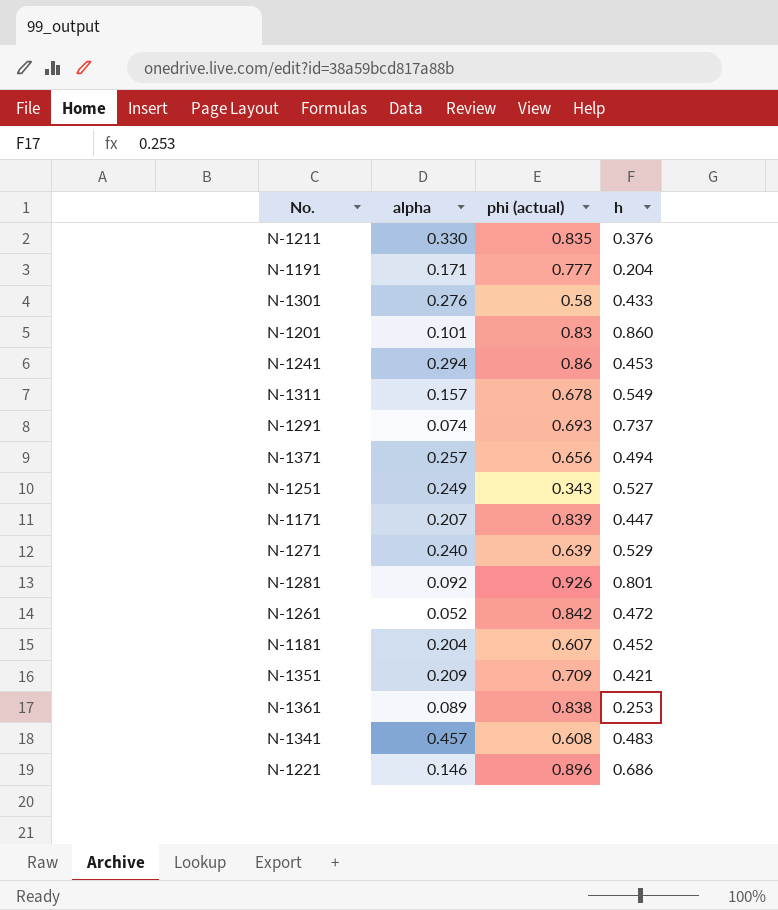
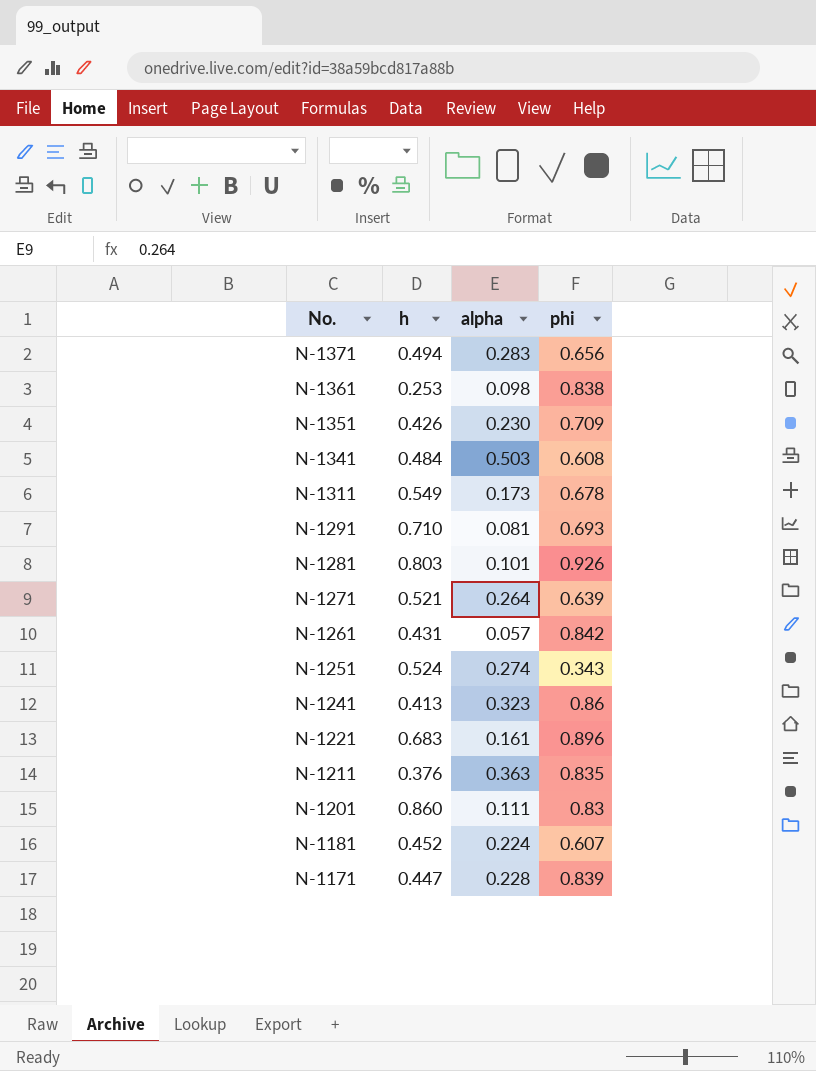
row order: none -> No. descending
column h | position: 4 -> 2
column name: phi (actual) -> phi
row N-1191: 0.171 | 0.777 | 0.204 -> none
row N-1301: 0.276 | 0.58 | 0.433 -> none
N-1371 | alpha: 0.257 -> 0.283
N-1361 | alpha: 0.089 -> 0.098
N-1351 | h: 0.421 -> 0.426
N-1351 | alpha: 0.209 -> 0.230
N-1341 | h: 0.483 -> 0.484
N-1341 | alpha: 0.457 -> 0.503
N-1311 | alpha: 0.157 -> 0.173
N-1291 | h: 0.737 -> 0.710
N-1291 | alpha: 0.074 -> 0.081
N-1281 | h: 0.801 -> 0.803
N-1281 | alpha: 0.092 -> 0.101
N-1271 | h: 0.529 -> 0.521
N-1271 | alpha: 0.240 -> 0.264
N-1261 | h: 0.472 -> 0.431
N-1261 | alpha: 0.052 -> 0.057
N-1251 | h: 0.527 -> 0.524
N-1251 | alpha: 0.249 -> 0.274
N-1241 | h: 0.453 -> 0.413
N-1241 | alpha: 0.294 -> 0.323
N-1221 | h: 0.686 -> 0.683
N-1221 | alpha: 0.146 -> 0.161
N-1211 | alpha: 0.330 -> 0.363
N-1201 | alpha: 0.101 -> 0.111
N-1181 | alpha: 0.204 -> 0.224
N-1171 | alpha: 0.207 -> 0.228

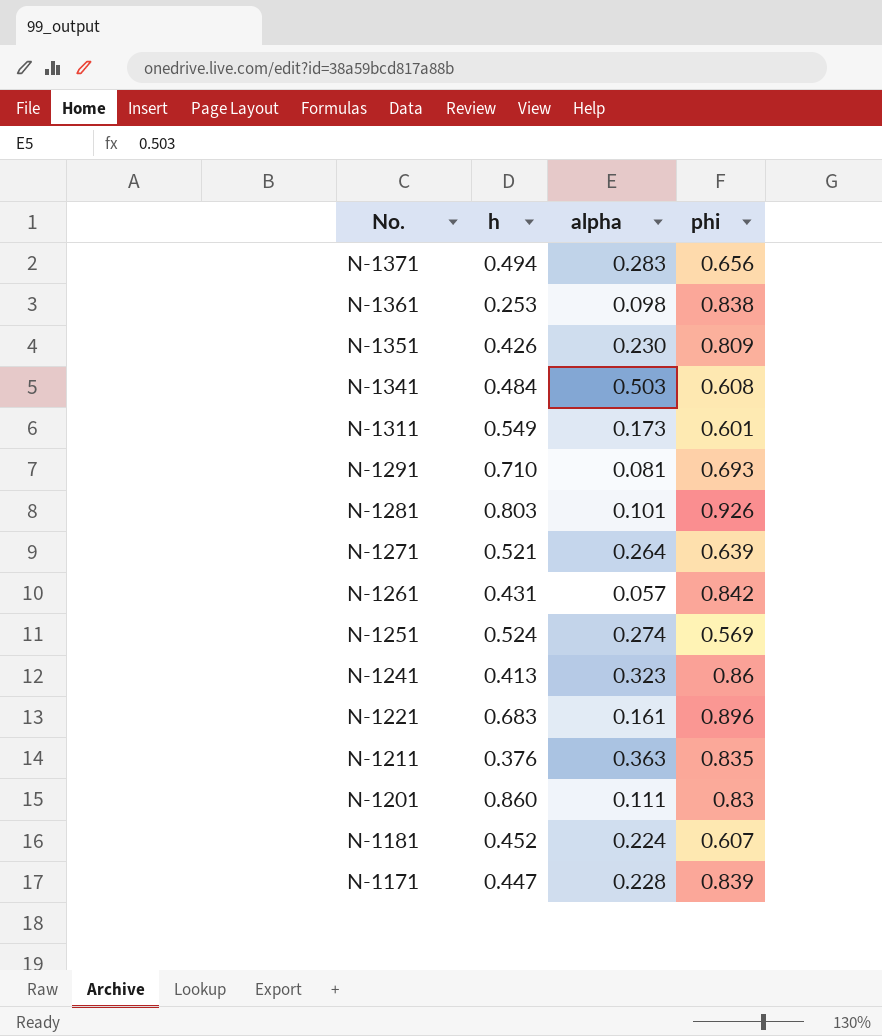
N-1351 | phi: 0.709 -> 0.809
N-1311 | phi: 0.678 -> 0.601
N-1251 | phi: 0.343 -> 0.569

